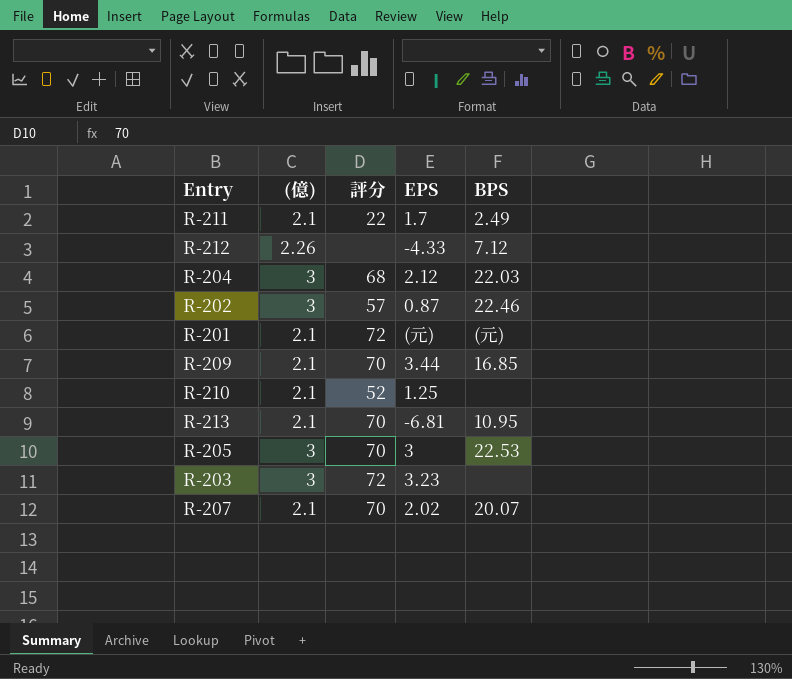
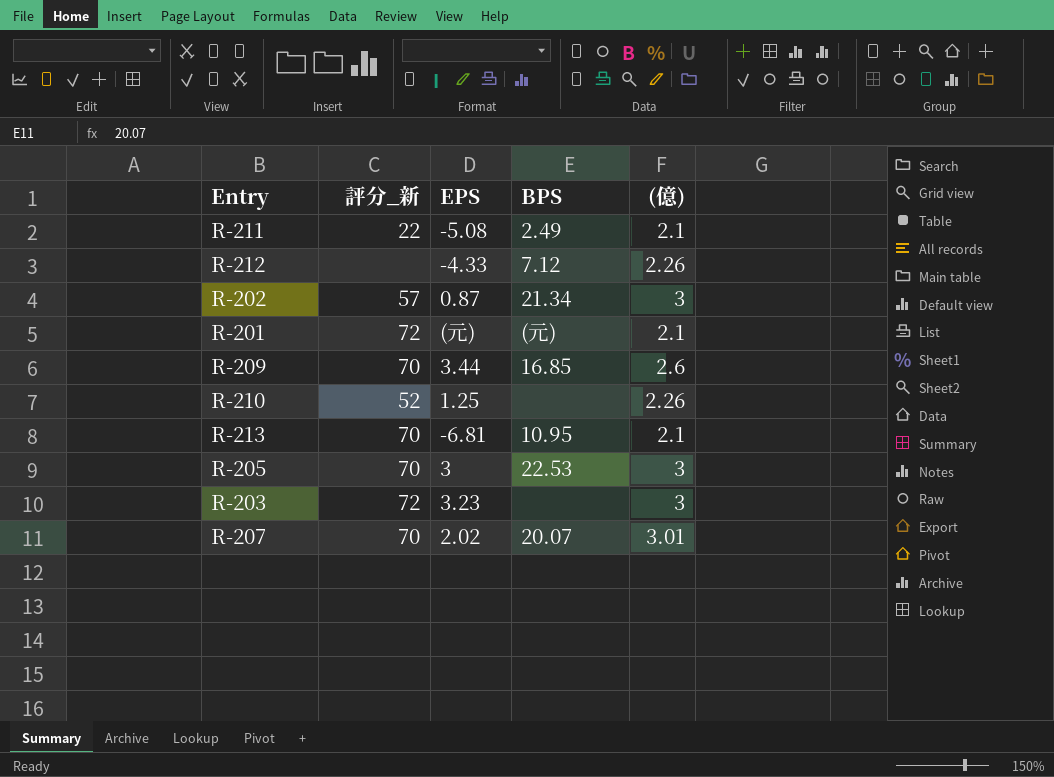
column name: 評分 -> 評分_新
column (億) | position: 2 -> 5
row R-204: 3 | 68 | 2.12 | 22.03 -> none
R-211 | EPS: 1.7 -> -5.08
R-202 | BPS: 22.46 -> 21.34
R-209 | (億): 2.1 -> 2.6
R-210 | (億): 2.1 -> 2.26
R-207 | (億): 2.1 -> 3.01

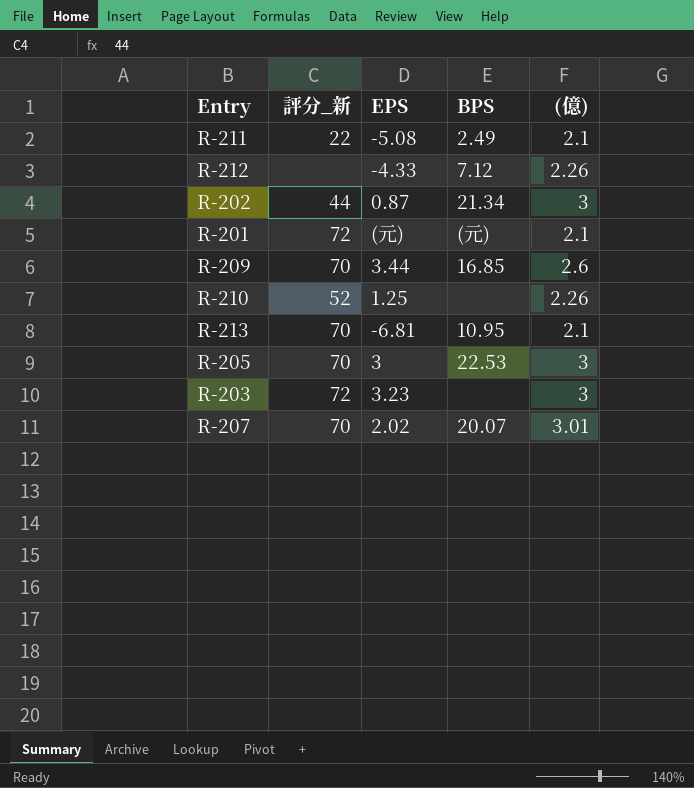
R-202 | 評分_新: 57 -> 44

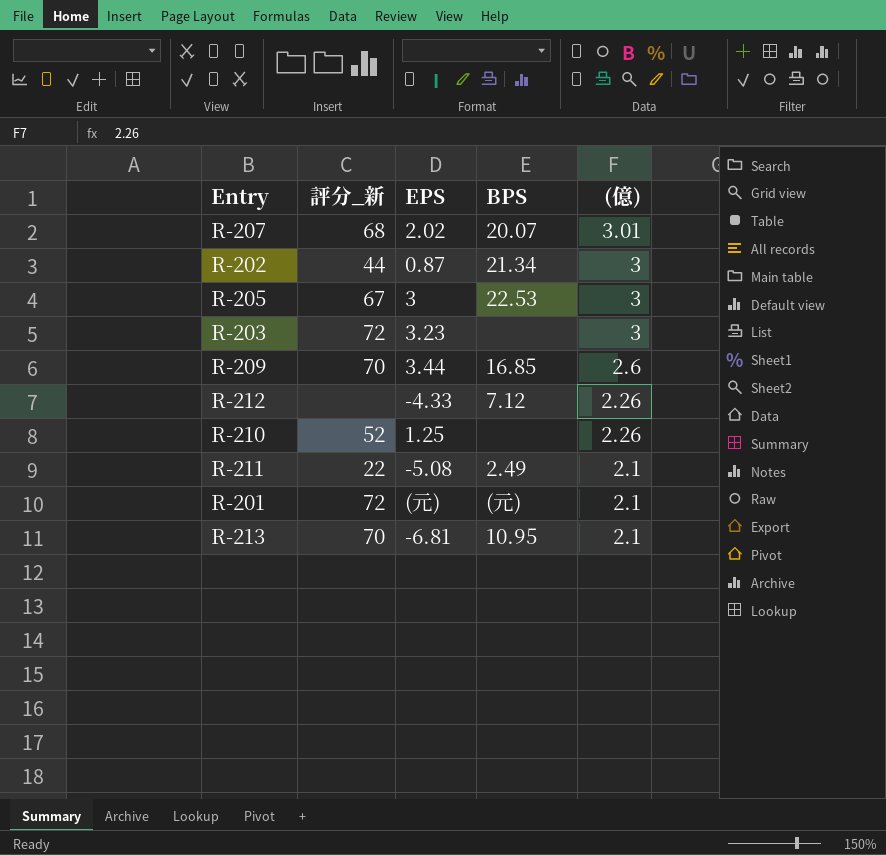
row order: none -> (億) descending
R-207 | 評分_新: 70 -> 68
R-205 | 評分_新: 70 -> 67

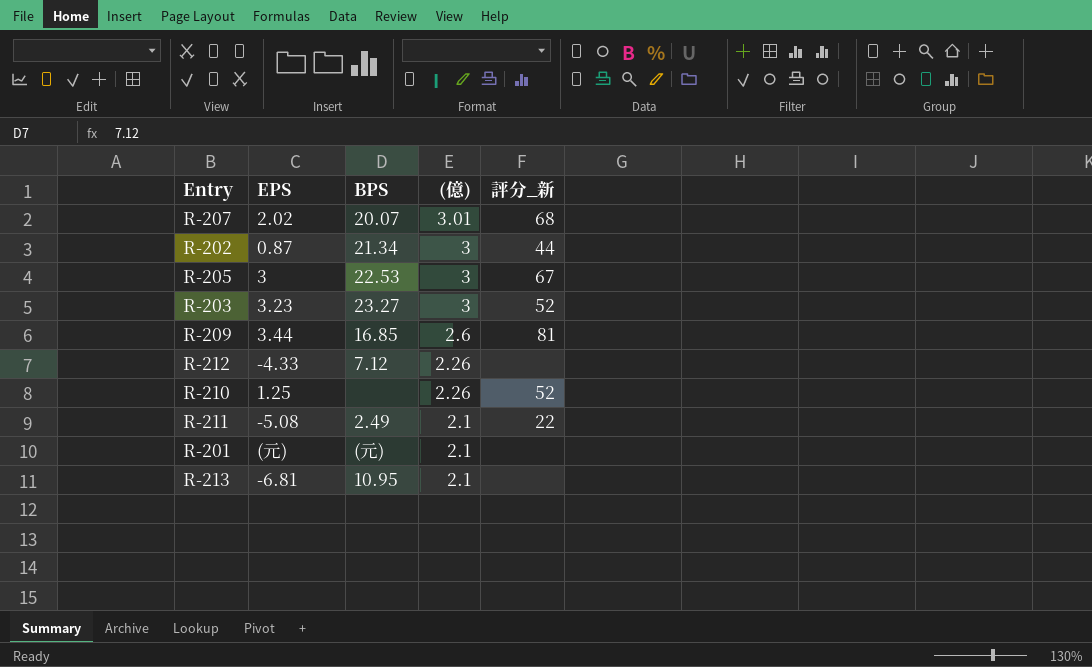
column 評分_新 | position: 2 -> 5
R-203 | BPS: none -> 23.27
R-203 | 評分_新: 72 -> 52
R-209 | 評分_新: 70 -> 81
R-201 | 評分_新: 72 -> none
R-213 | 評分_新: 70 -> none

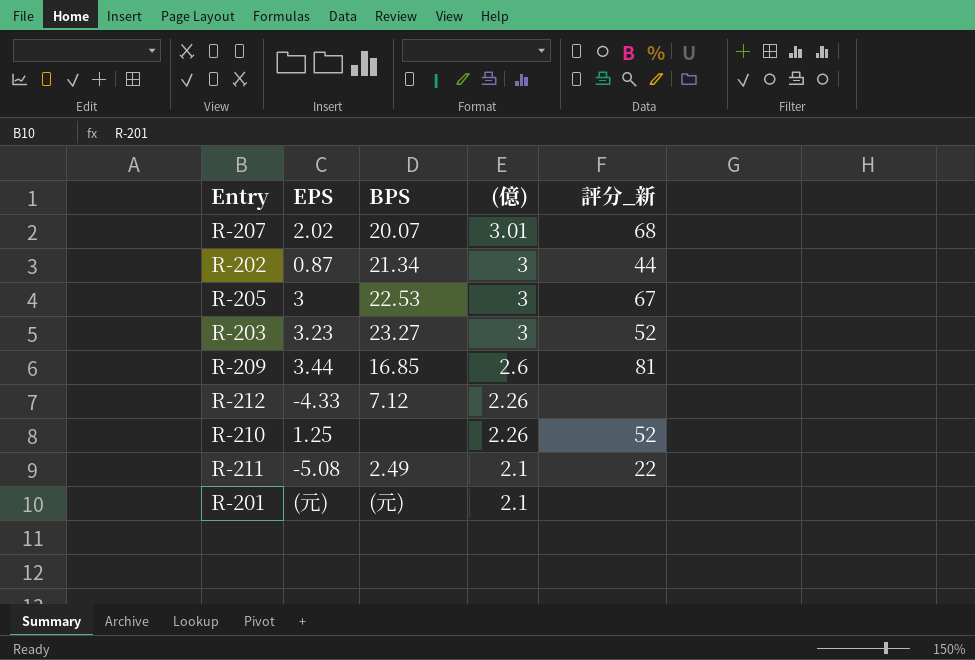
row R-213: -6.81 | 10.95 | 2.1 | none -> none

